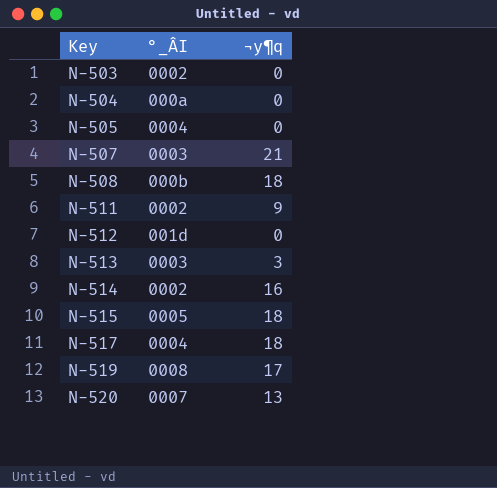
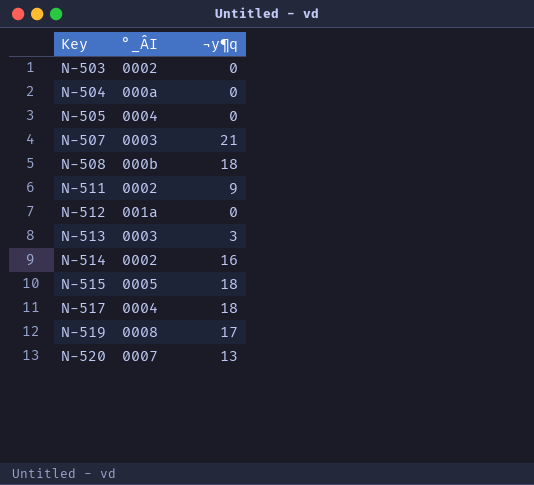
N-512 | °_ÂI: 001d -> 001a

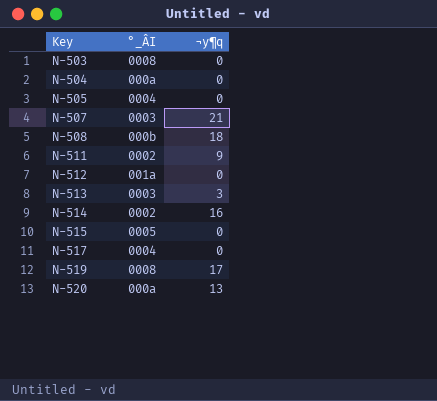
N-503 | °_ÂI: 0002 -> 0008
N-515 | ¬y¶q: 18 -> 0
N-517 | ¬y¶q: 18 -> 0
N-520 | °_ÂI: 0007 -> 000a

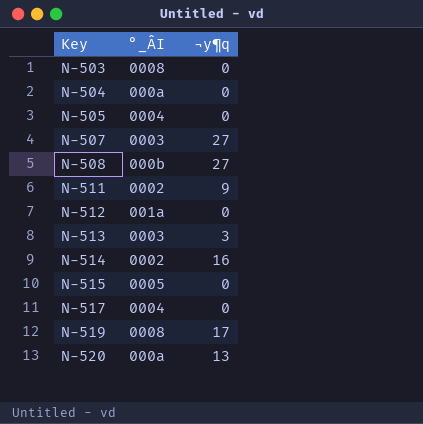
N-507 | ¬y¶q: 21 -> 27
N-508 | ¬y¶q: 18 -> 27

